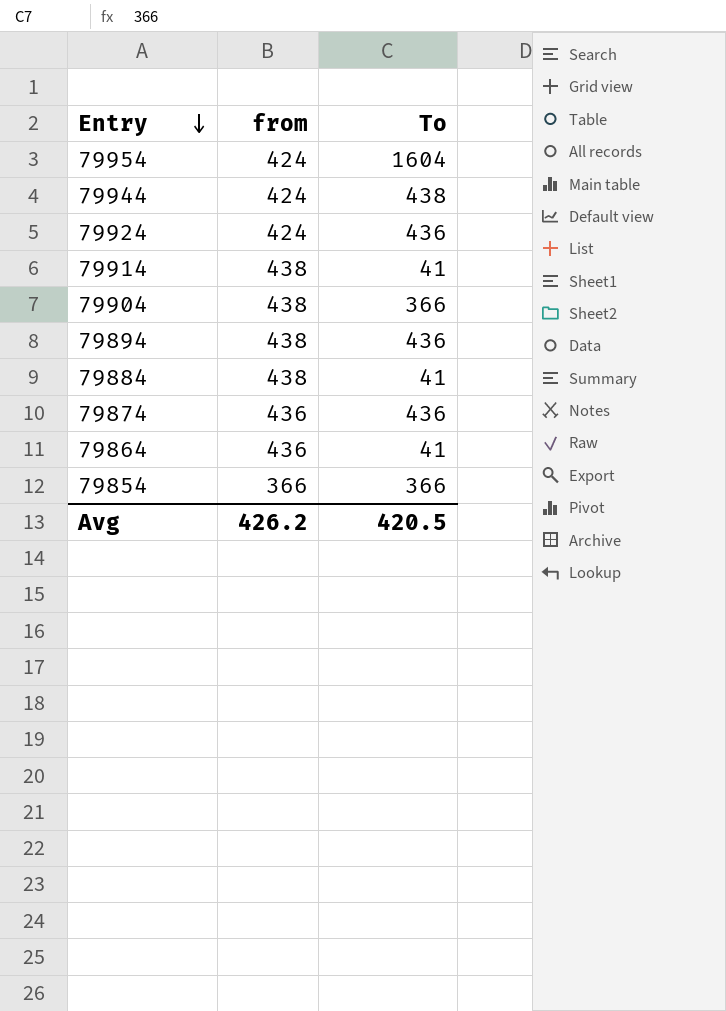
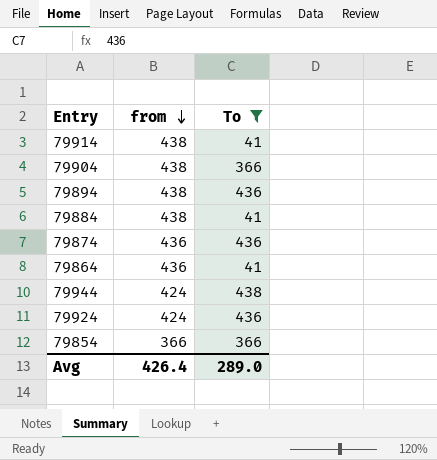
filter: none -> To != 1604
row order: Entry descending -> from descending
Avg | from: 426.2 -> 426.4
Avg | To: 420.5 -> 289.0

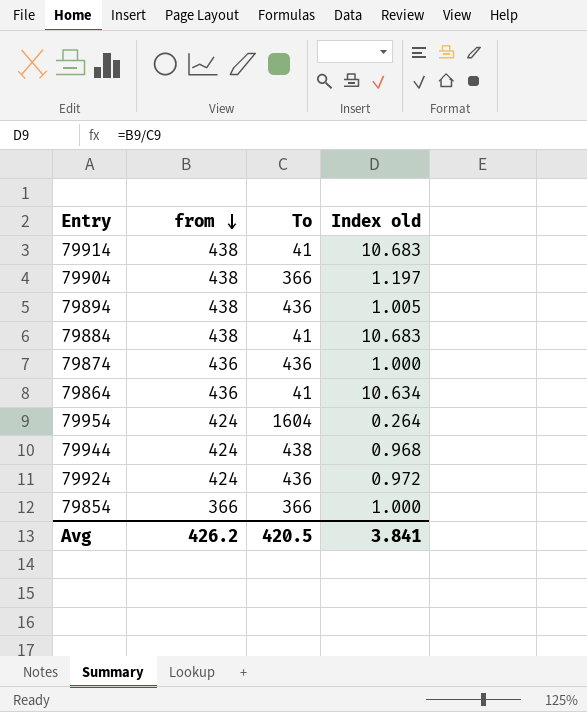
filter: To != 1604 -> none
column Index old | formula: none -> [from] / [To]
Avg | from: 426.4 -> 426.2
Avg | To: 289.0 -> 420.5

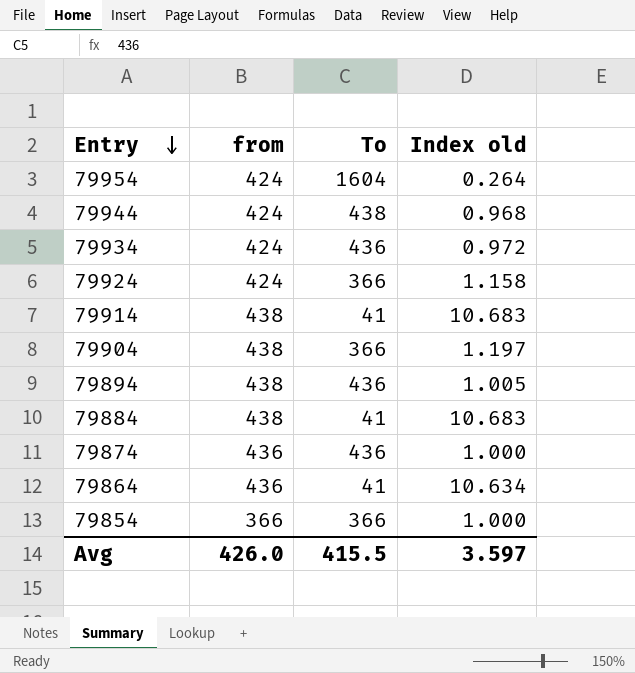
row order: from descending -> Entry descending
row 79934: none -> 424 | 436 | 0.972
79924 | To: 436 -> 366
79924 | Index old: 0.972 -> 1.158
Avg | from: 426.2 -> 426.0
Avg | To: 420.5 -> 415.5
Avg | Index old: 3.841 -> 3.597

